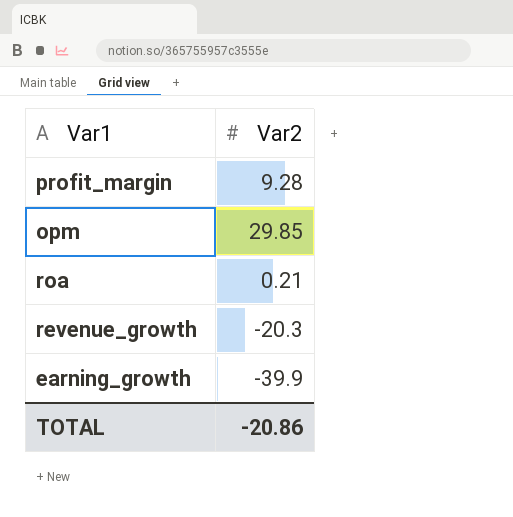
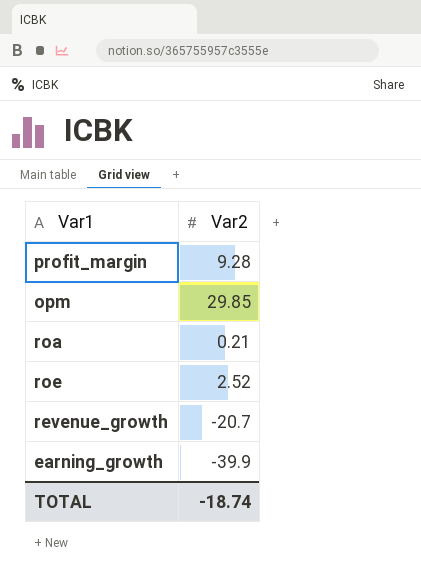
row roe: none -> 2.52
revenue_growth | Var2: -20.3 -> -20.7
TOTAL | Var2: -20.86 -> -18.74

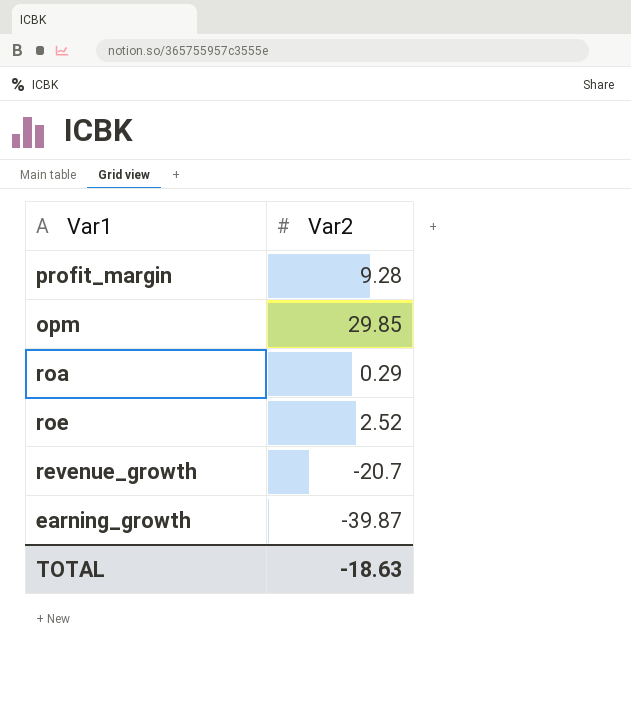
roa | Var2: 0.21 -> 0.29
earning_growth | Var2: -39.9 -> -39.87
TOTAL | Var2: -18.74 -> -18.63

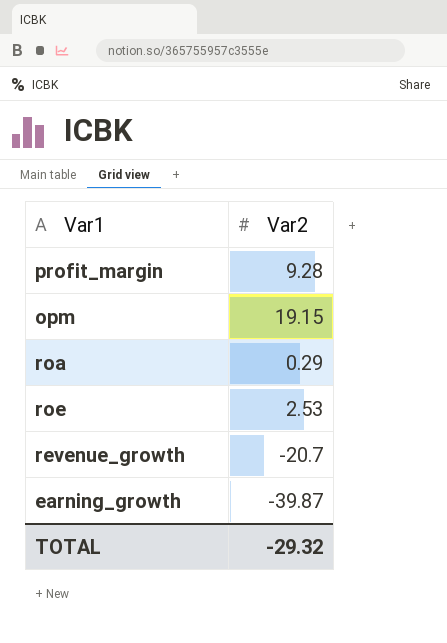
opm | Var2: 29.85 -> 19.15
roe | Var2: 2.52 -> 2.53
TOTAL | Var2: -18.63 -> -29.32

